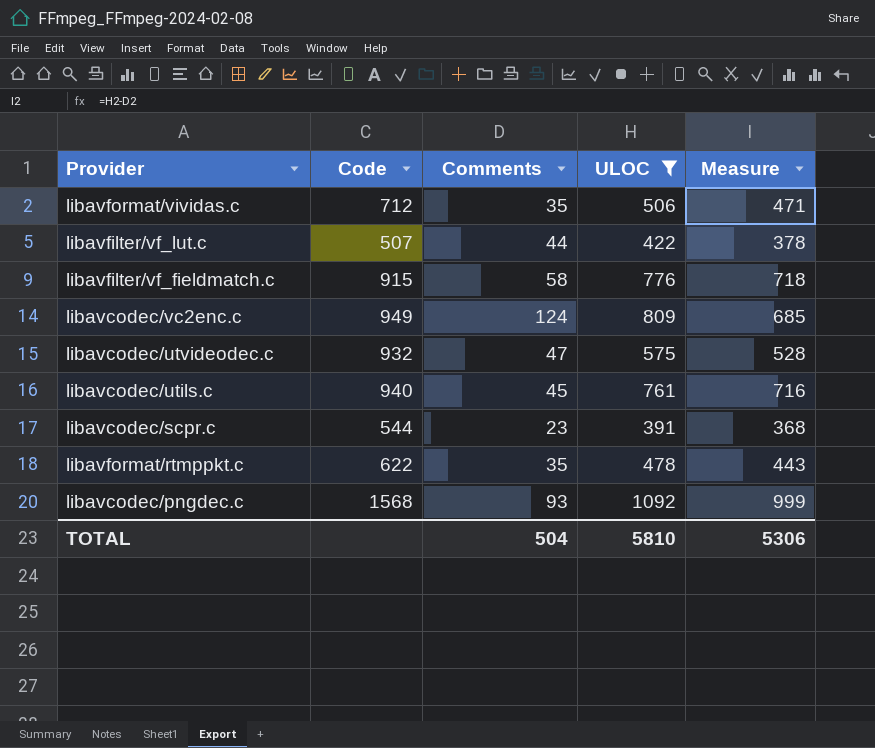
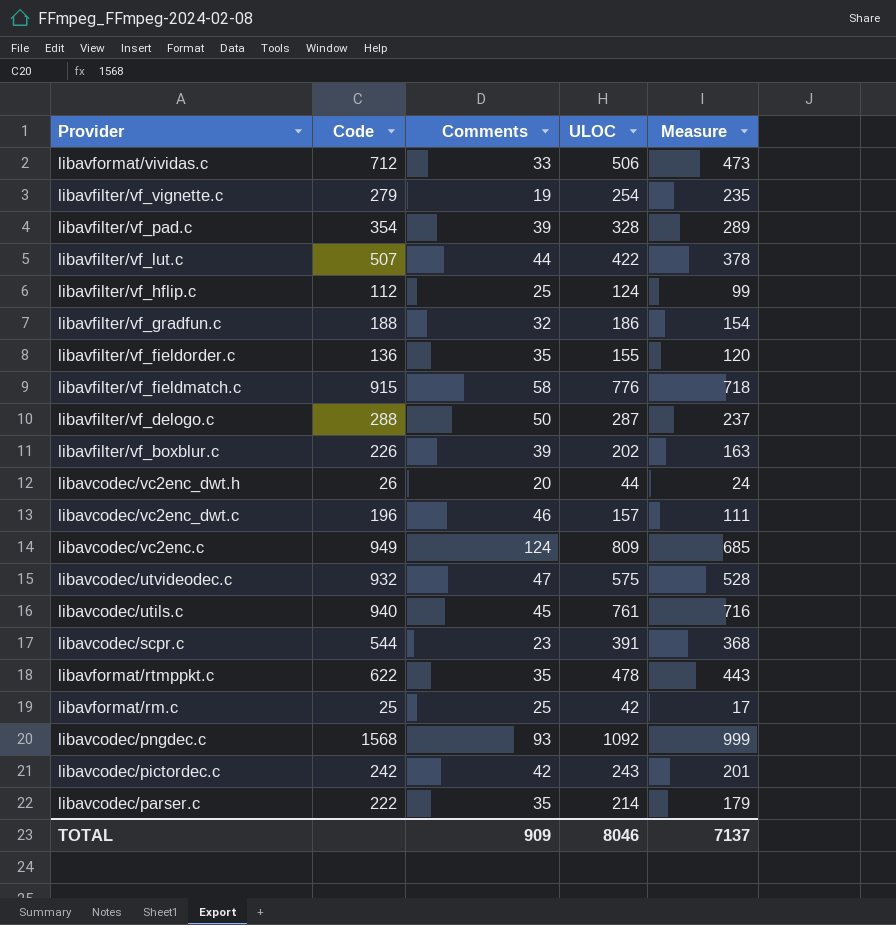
filter: ULOC >= 391 -> none
libavformat/vividas.c | Comments: 35 -> 33
libavformat/vividas.c | Measure: 471 -> 473
TOTAL | Comments: 504 -> 909
TOTAL | ULOC: 5810 -> 8046
TOTAL | Measure: 5306 -> 7137

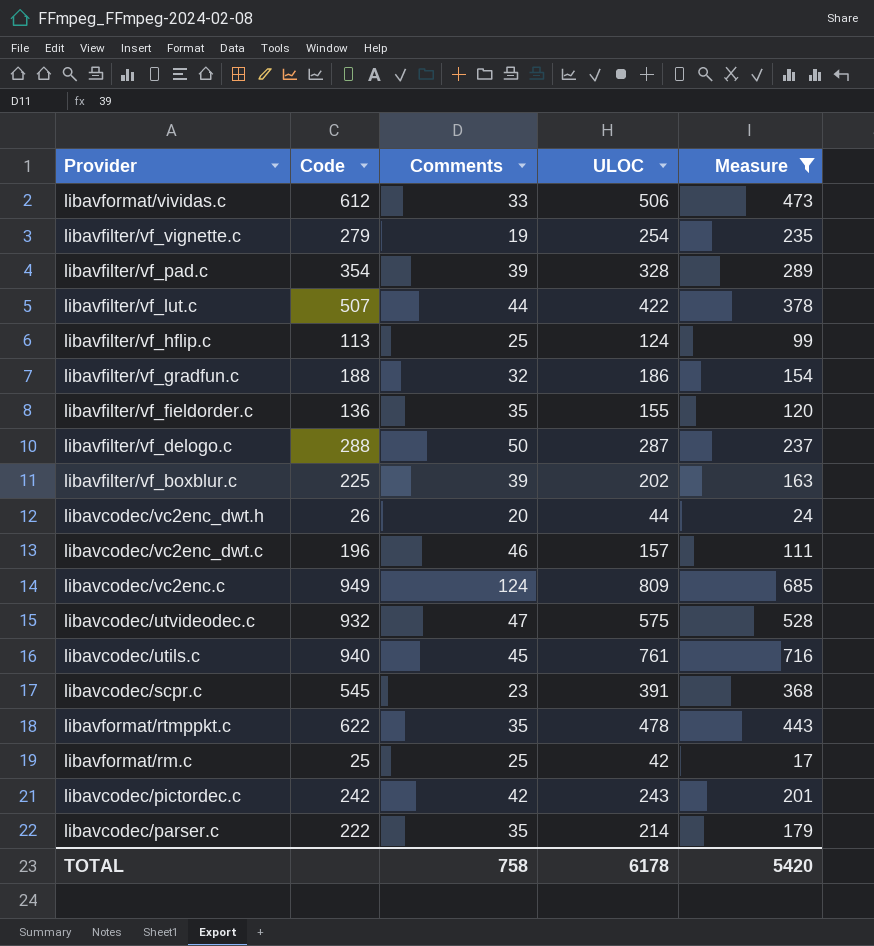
filter: none -> Measure <= 716
libavformat/vividas.c | Code: 712 -> 612
libavfilter/vf_hflip.c | Code: 112 -> 113
libavfilter/vf_boxblur.c | Code: 226 -> 225
libavcodec/scpr.c | Code: 544 -> 545
TOTAL | Comments: 909 -> 758
TOTAL | ULOC: 8046 -> 6178
TOTAL | Measure: 7137 -> 5420

